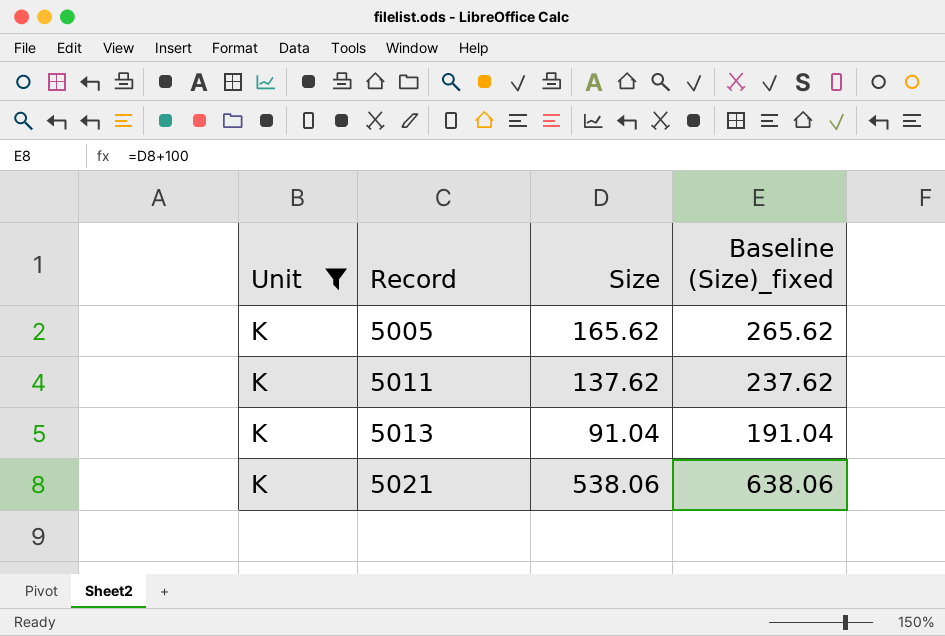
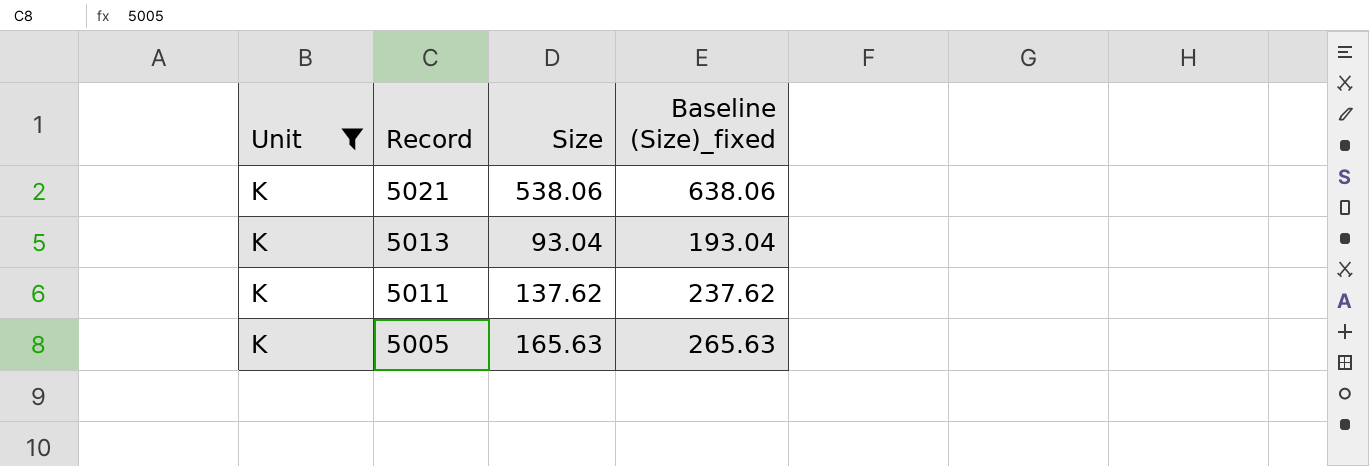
row order: Record ascending -> Record descending
5013 | Size: 91.04 -> 93.04
5013 | Baseline (Size)_fixed: 191.04 -> 193.04
5005 | Size: 165.62 -> 165.63
5005 | Baseline (Size)_fixed: 265.62 -> 265.63

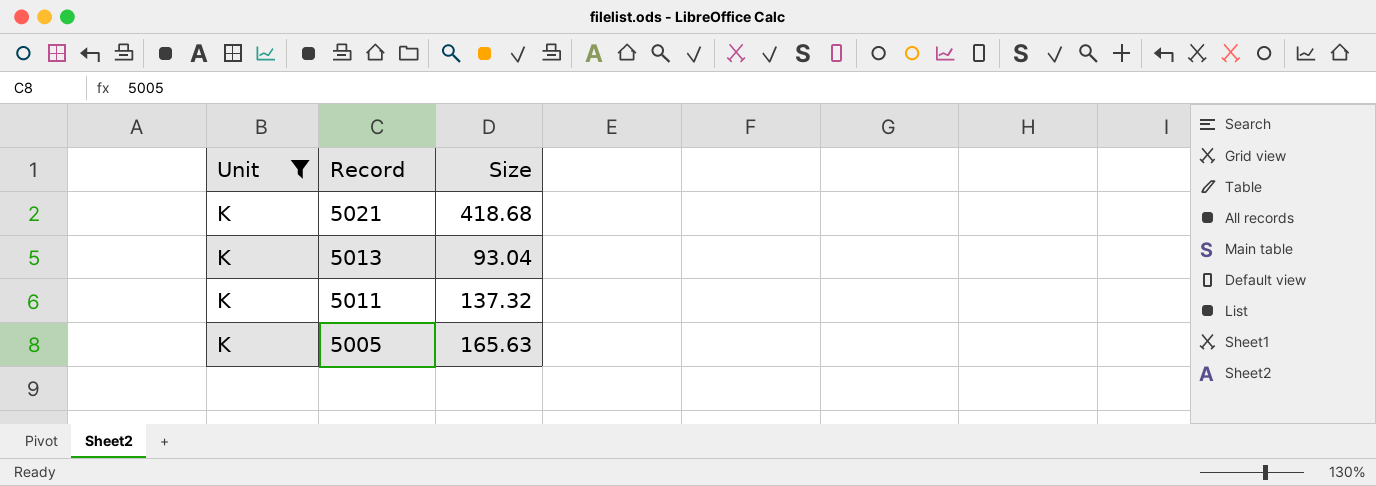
column Baseline (Size)_fixed | formula: [Size] + 100 -> none
5021 | Size: 538.06 -> 418.68
5011 | Size: 137.62 -> 137.32

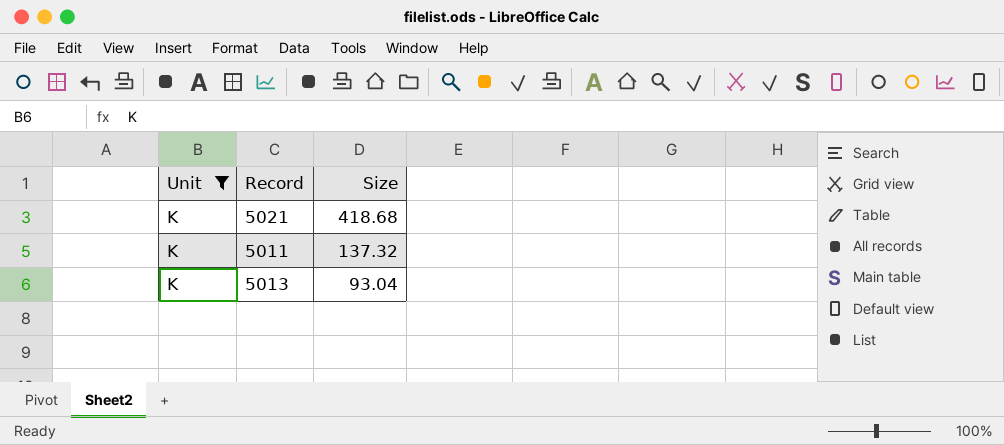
row order: Record descending -> Size descending
row 5005: K | 165.63 -> none

